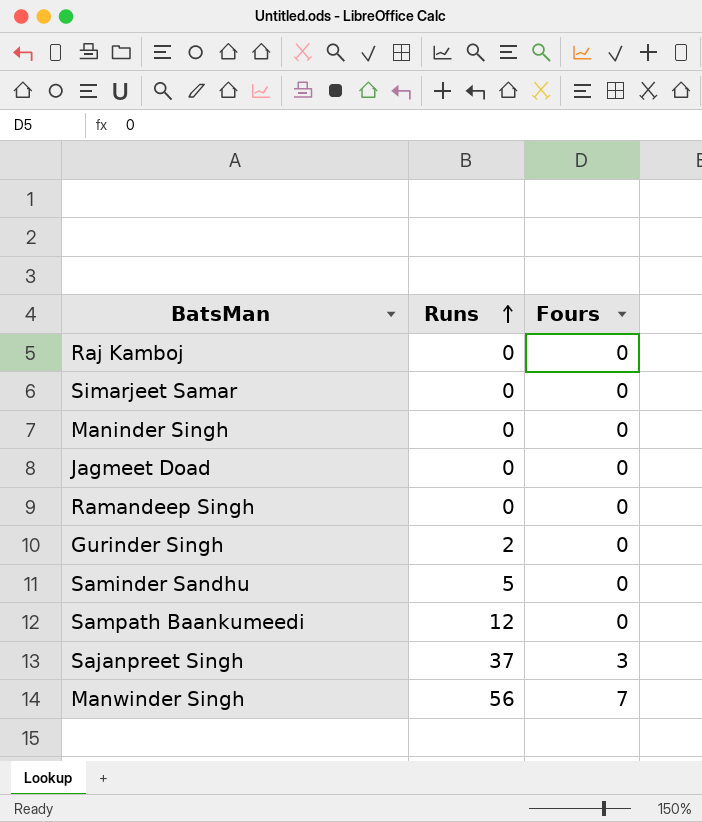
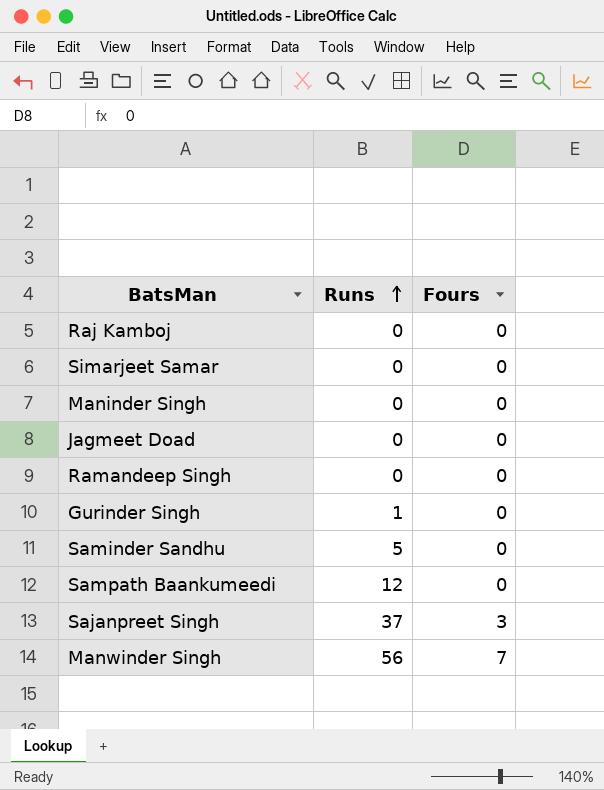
Gurinder Singh | Runs: 2 -> 1

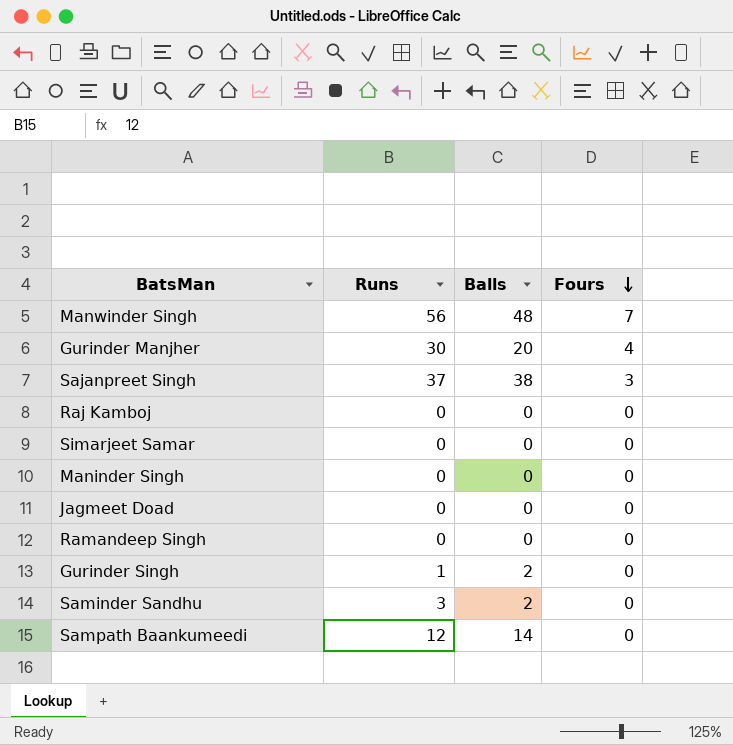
row order: Runs ascending -> Fours descending
column Balls | position: none -> 3
row Gurinder Manjher: none -> 30 | 20 | 4
Saminder Sandhu | Runs: 5 -> 3

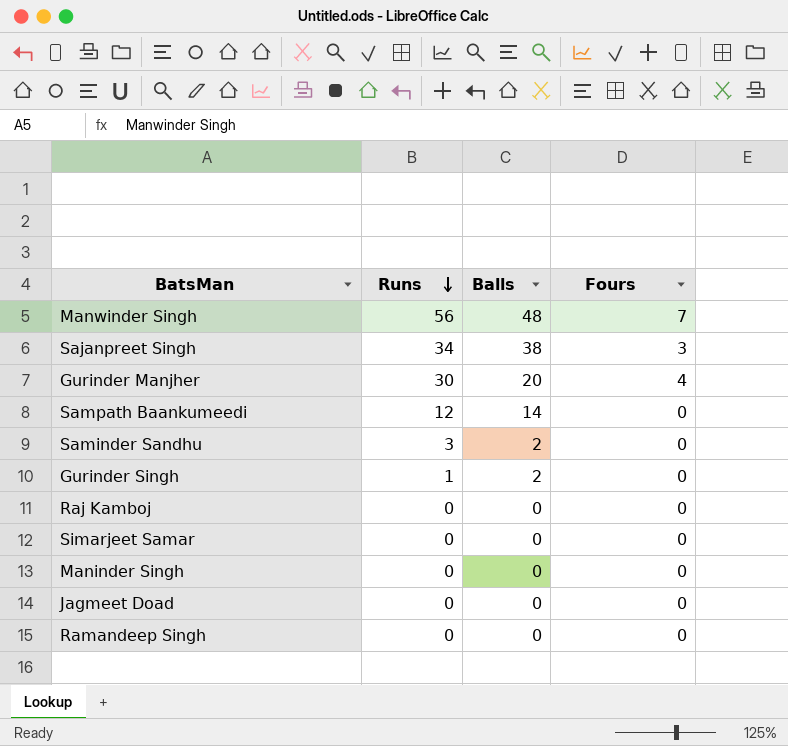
row order: Fours descending -> Runs descending
Sajanpreet Singh | Runs: 37 -> 34

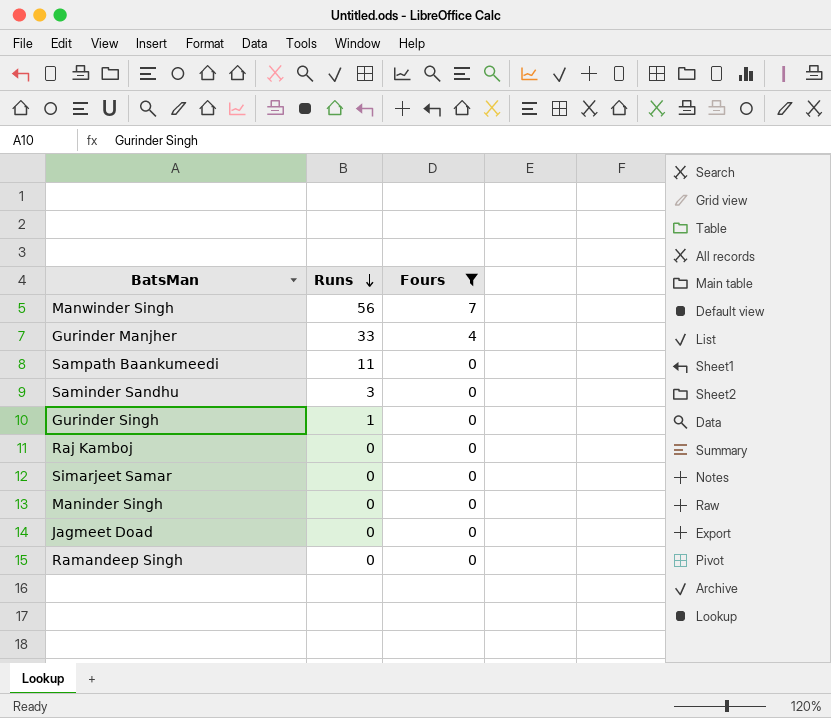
filter: none -> Fours != 3
column Balls | position: 3 -> none
Gurinder Manjher | Runs: 30 -> 33
Sampath Baankumeedi | Runs: 12 -> 11

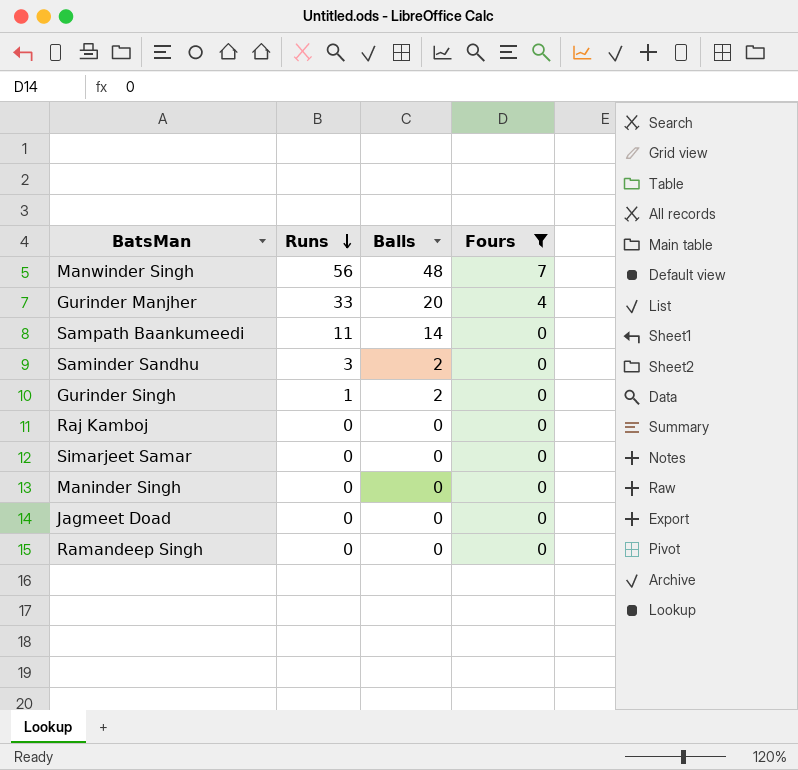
column Balls | position: none -> 3

